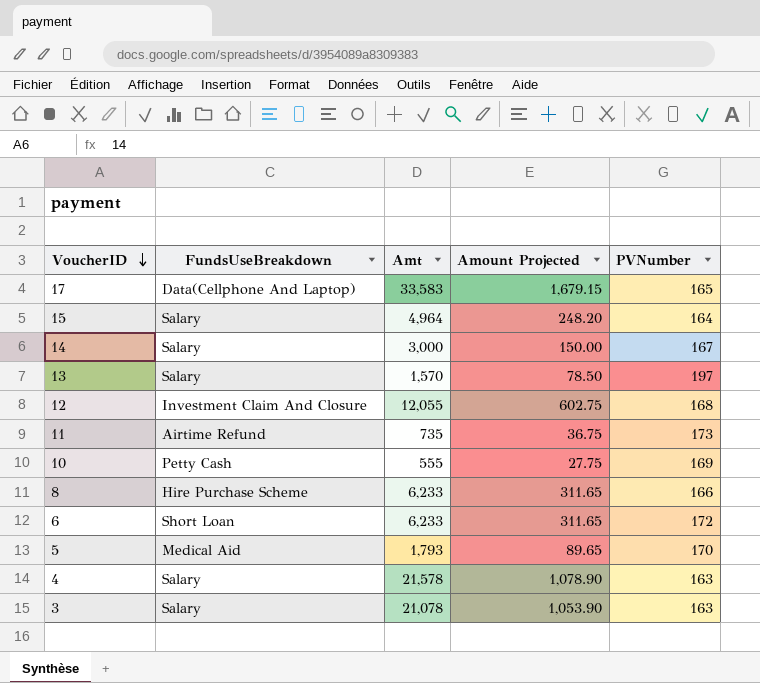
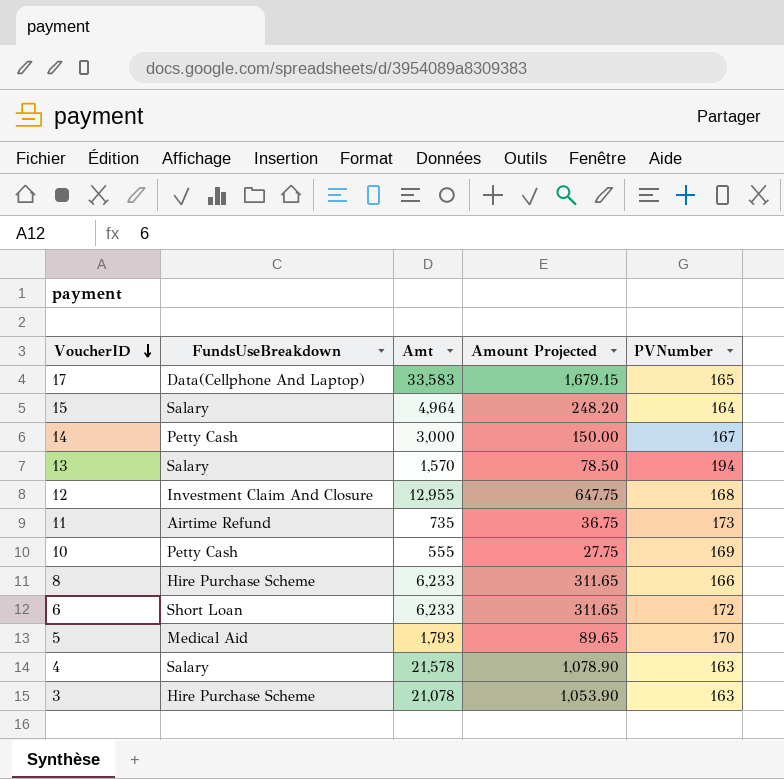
14 | FundsUseBreakdown: Salary -> Petty Cash
13 | PVNumber: 197 -> 194
12 | Amt: 12,055 -> 12,955
12 | Amount Projected: 602.75 -> 647.75
3 | FundsUseBreakdown: Salary -> Hire Purchase Scheme

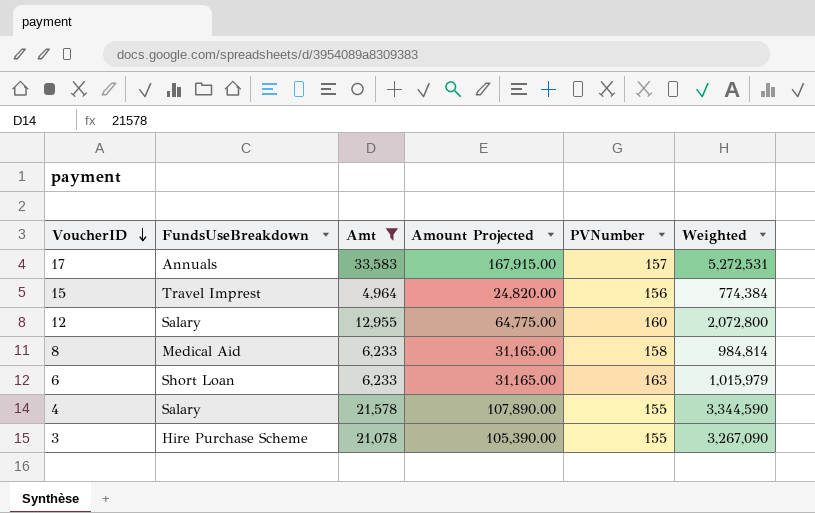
filter: none -> Amt >= 4,964
column Amount Projected | formula: [Amt] * 0.05 -> [Amt] * 5
column Weighted | formula: none -> [Amt] * [PVNumber]
17 | FundsUseBreakdown: Data(Cellphone And Laptop) -> Annuals
17 | PVNumber: 165 -> 157
15 | FundsUseBreakdown: Salary -> Travel Imprest
15 | PVNumber: 164 -> 156
12 | FundsUseBreakdown: Investment Claim And Closure -> Salary
12 | PVNumber: 168 -> 160
8 | FundsUseBreakdown: Hire Purchase Scheme -> Medical Aid
8 | PVNumber: 166 -> 158
6 | PVNumber: 172 -> 163
4 | PVNumber: 163 -> 155
3 | PVNumber: 163 -> 155

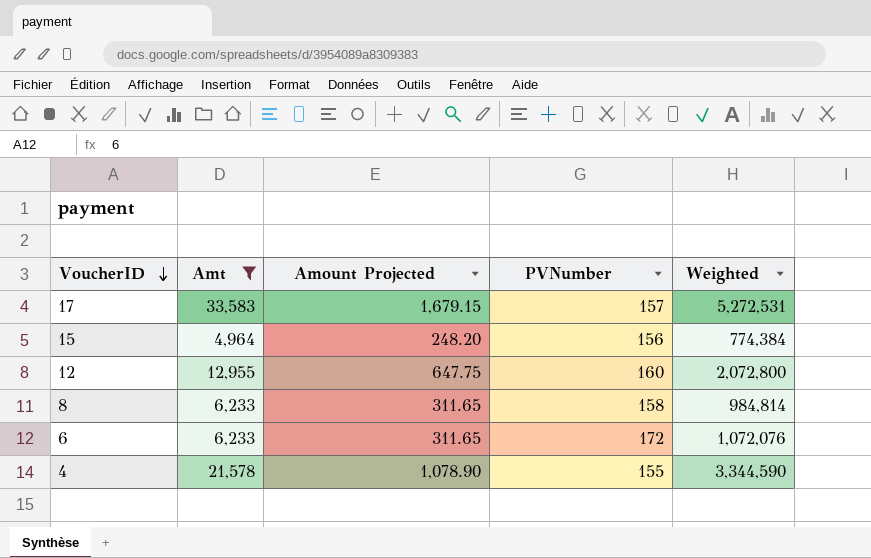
column FundsUseBreakdown | position: 2 -> none
column Amount Projected | formula: [Amt] * 5 -> [Amt] * 0.05
row 3: Hire Purchase Scheme | 21,078 | 105,390.00 | 155 | 3,267,090 -> none
6 | PVNumber: 163 -> 172
6 | Weighted: 1,015,979 -> 1,072,076

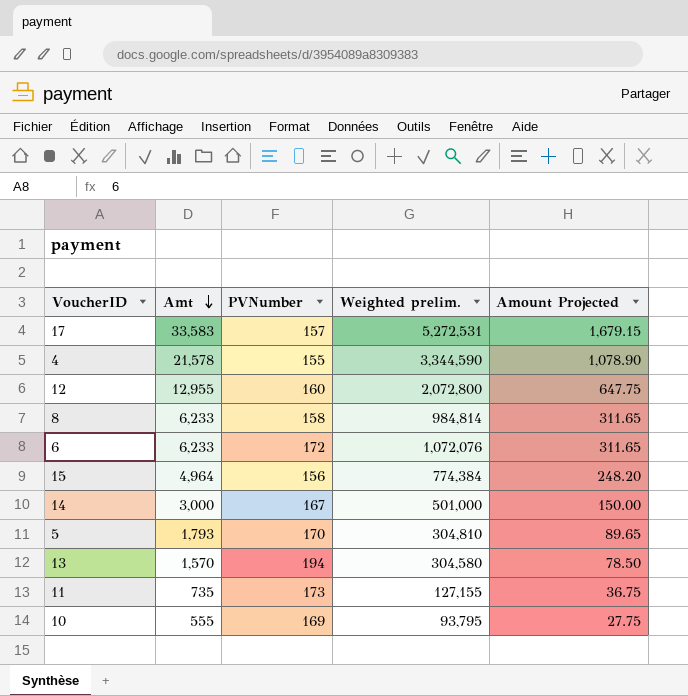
filter: Amt >= 4,964 -> none
row order: VoucherID descending -> Amt descending
column name: Weighted -> Weighted prelim.
column Amount Projected | position: 3 -> 5

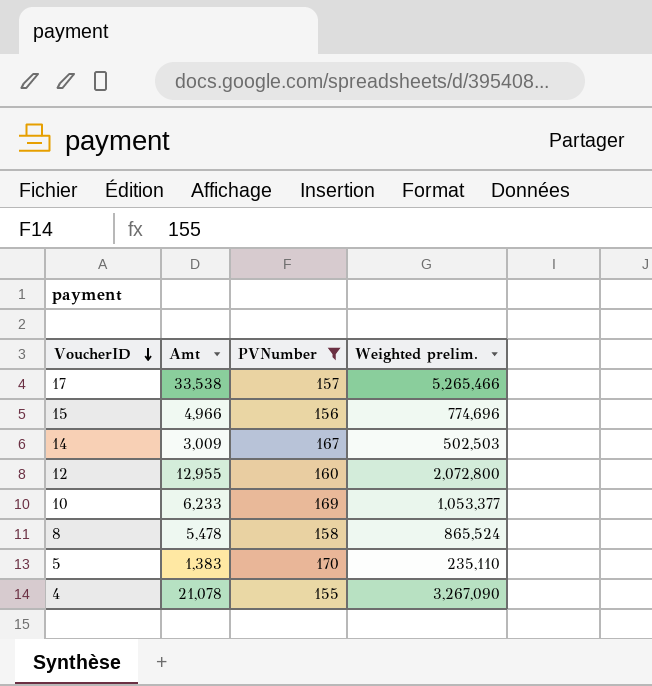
filter: none -> PVNumber <= 170
row order: Amt descending -> VoucherID descending
column Amount Projected | formula: [Amt] * 0.05 -> none
17 | Amt: 33,583 -> 33,538
17 | Weighted prelim.: 5,272,531 -> 5,265,466
15 | Amt: 4,964 -> 4,966
15 | Weighted prelim.: 774,384 -> 774,696
14 | Amt: 3,000 -> 3,009
14 | Weighted prelim.: 501,000 -> 502,503
10 | Amt: 555 -> 6,233
10 | Weighted prelim.: 93,795 -> 1,053,377
8 | Amt: 6,233 -> 5,478
8 | Weighted prelim.: 984,814 -> 865,524
5 | Amt: 1,793 -> 1,383
5 | Weighted prelim.: 304,810 -> 235,110
4 | Amt: 21,578 -> 21,078
4 | Weighted prelim.: 3,344,590 -> 3,267,090

